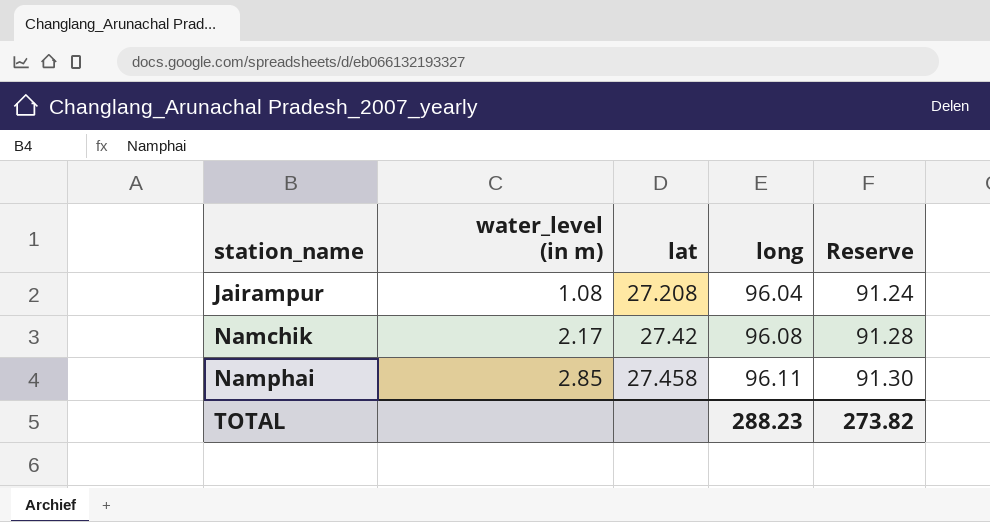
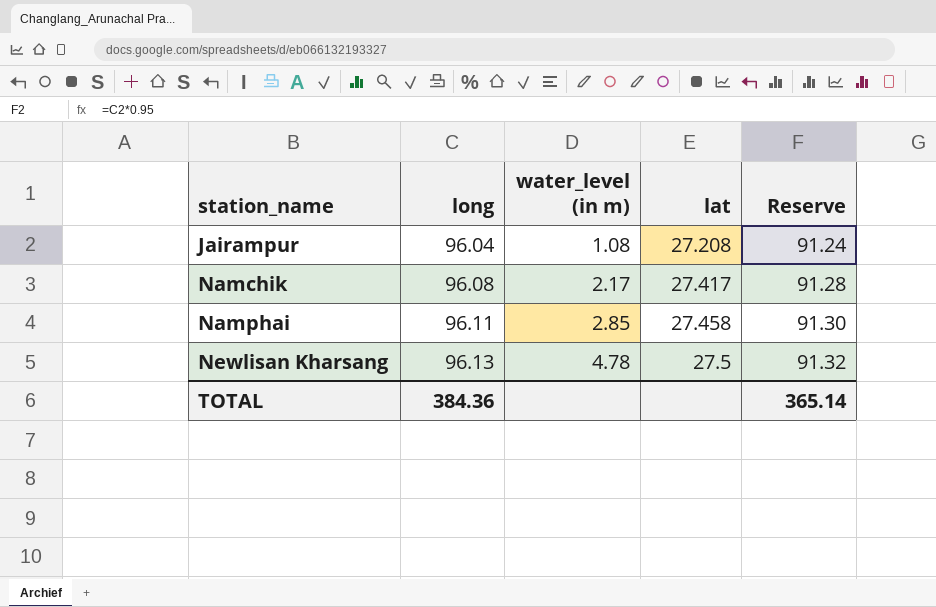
column long | position: 4 -> 2
Namchik | lat: 27.42 -> 27.417
row Newlisan Kharsang: none -> 96.13 | 4.78 | 27.5 | 91.32
TOTAL | long: 288.23 -> 384.36
TOTAL | Reserve: 273.82 -> 365.14

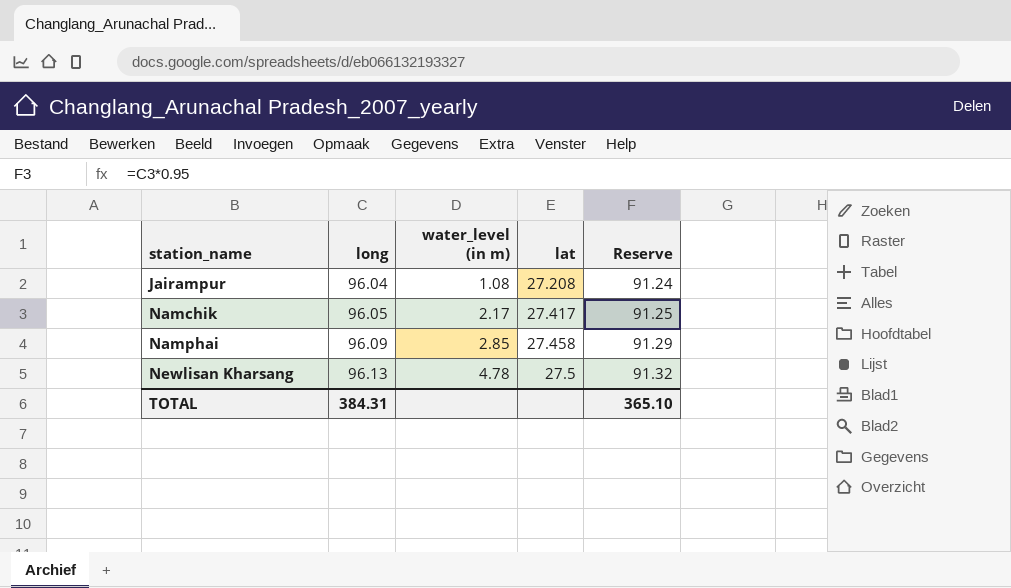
Namchik | long: 96.08 -> 96.05
Namchik | Reserve: 91.28 -> 91.25
Namphai | long: 96.11 -> 96.09
Namphai | Reserve: 91.30 -> 91.29
TOTAL | long: 384.36 -> 384.31
TOTAL | Reserve: 365.14 -> 365.10

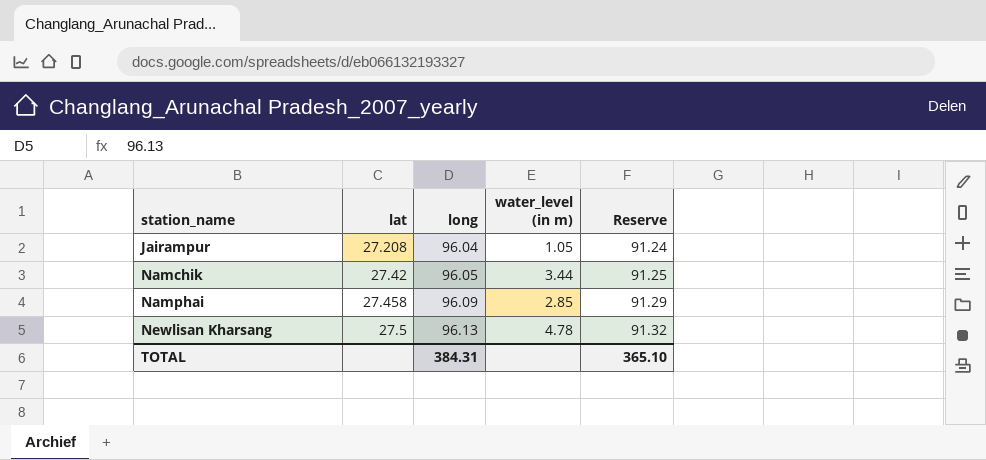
column lat | position: 4 -> 2
Jairampur | water_level (in m): 1.08 -> 1.05
Namchik | lat: 27.417 -> 27.42
Namchik | water_level (in m): 2.17 -> 3.44

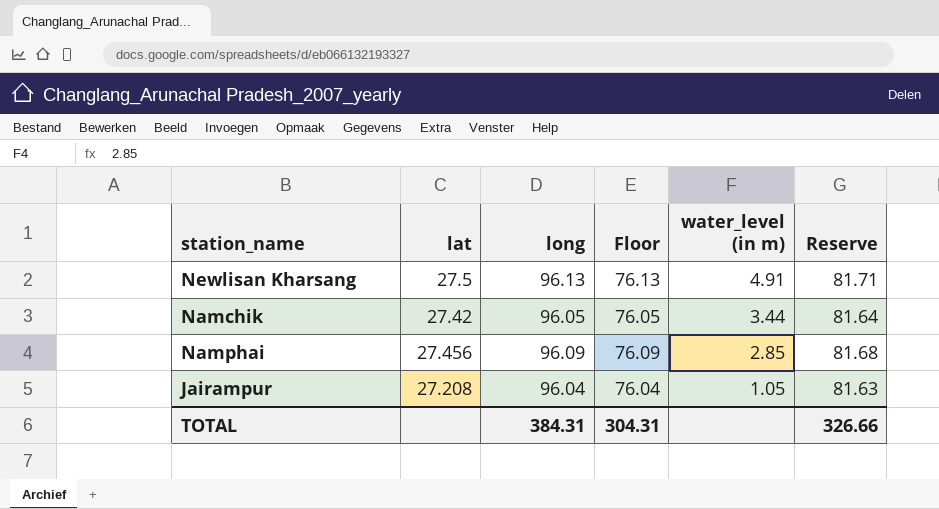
row order: station_name ascending -> water_level (in m) descending
column Floor | formula: none -> [long] - 20
column Reserve | formula: [long] * 0.95 -> [long] * 0.85
Newlisan Kharsang | water_level (in m): 4.78 -> 4.91
Namphai | lat: 27.458 -> 27.456
TOTAL | Reserve: 365.10 -> 326.66

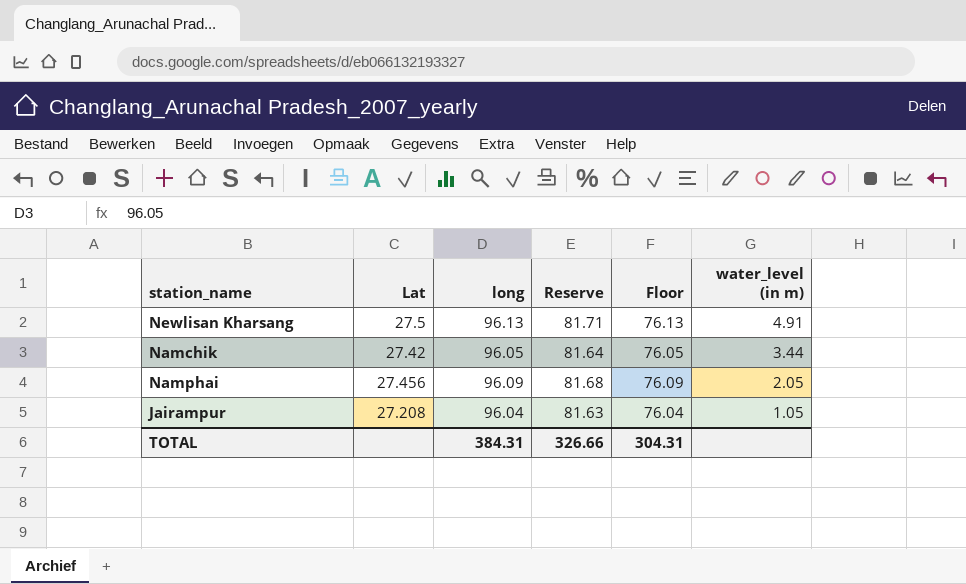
column name: lat -> Lat
column Reserve | position: 6 -> 4
Namphai | water_level (in m): 2.85 -> 2.05

